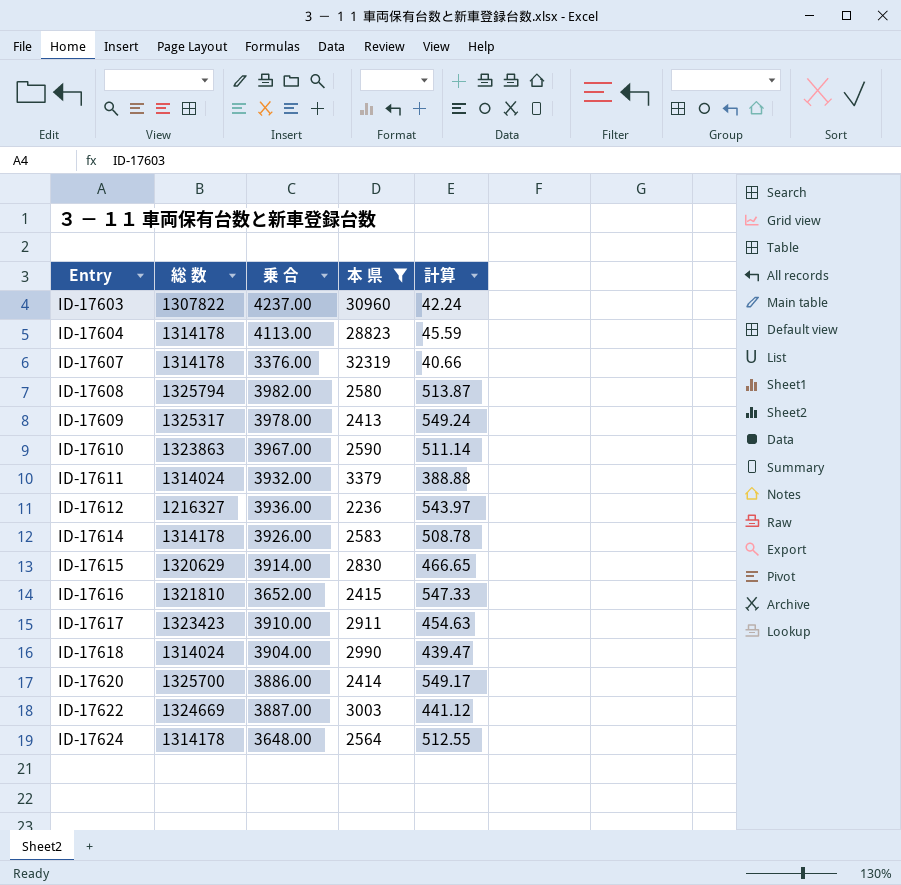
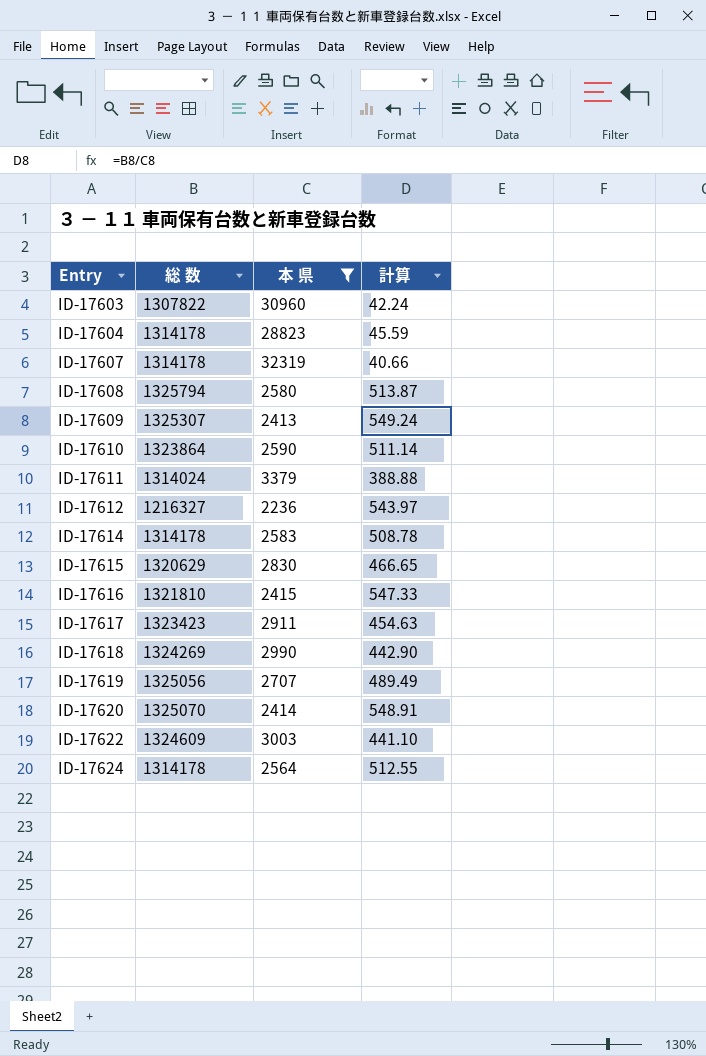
column 乗 合 | position: 3 -> none
ID-17609 | 総 数: 1325317 -> 1325307
ID-17610 | 総 数: 1323863 -> 1323864
ID-17618 | 総 数: 1314024 -> 1324269
ID-17618 | 計算: 439.47 -> 442.90
row ID-17619: none -> 1325056 | 2707 | 489.49
ID-17620 | 総 数: 1325700 -> 1325070
ID-17620 | 計算: 549.17 -> 548.91
ID-17622 | 総 数: 1324669 -> 1324609
ID-17622 | 計算: 441.12 -> 441.10

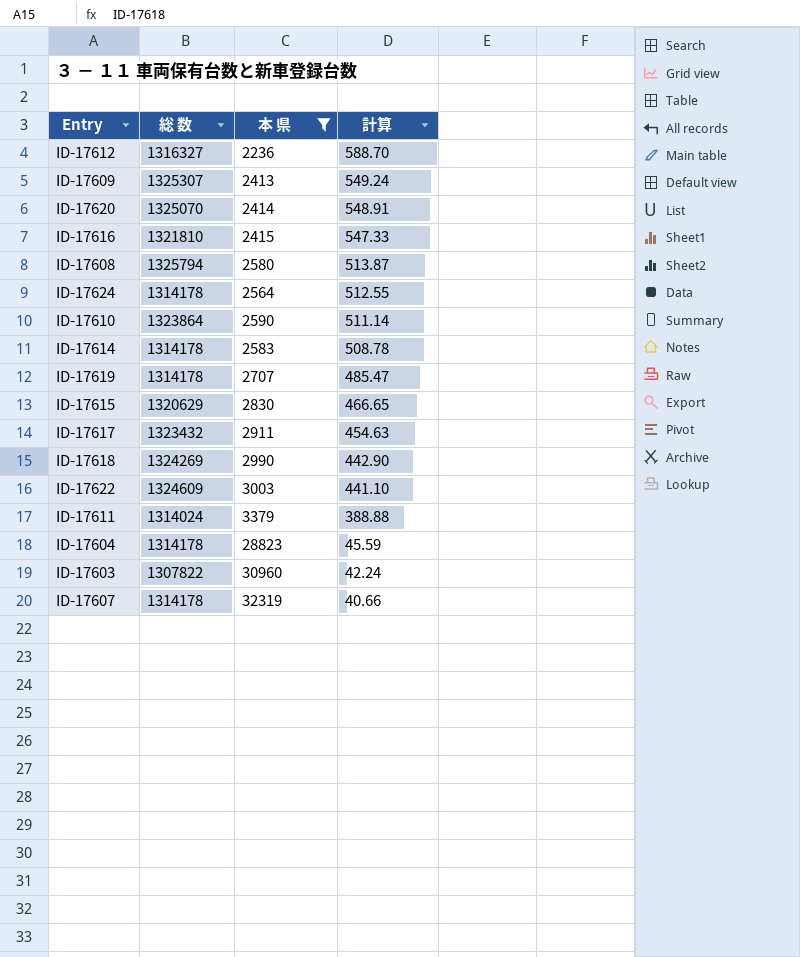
row order: Entry ascending -> 計算 descending
ID-17612 | 総 数: 1216327 -> 1316327
ID-17612 | 計算: 543.97 -> 588.70
ID-17619 | 総 数: 1325056 -> 1314178
ID-17619 | 計算: 489.49 -> 485.47
ID-17617 | 総 数: 1323423 -> 1323432

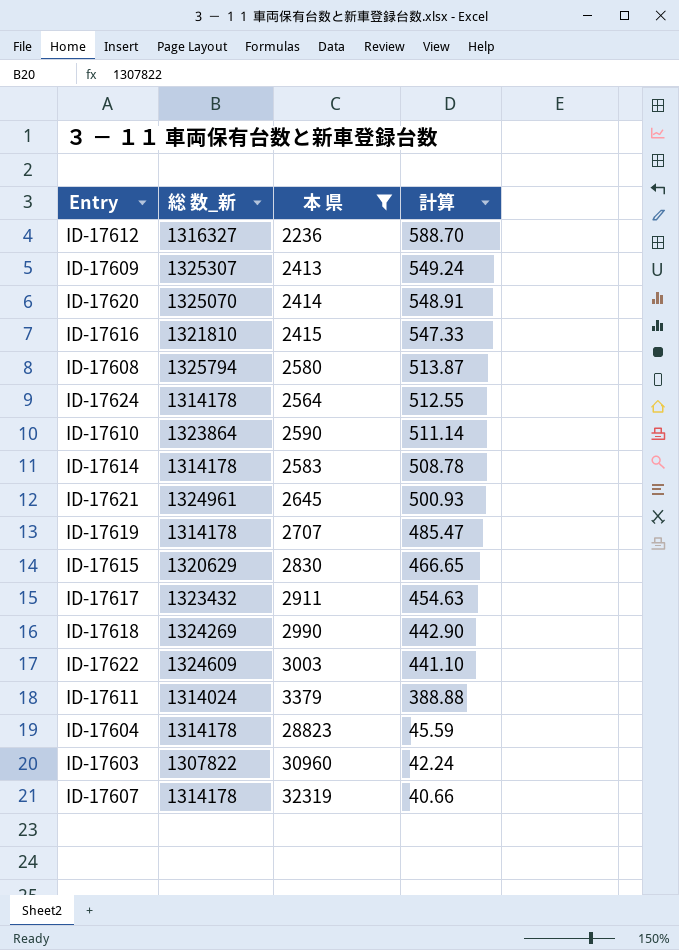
column name: 総 数 -> 総 数_新
row ID-17621: none -> 1324961 | 2645 | 500.93

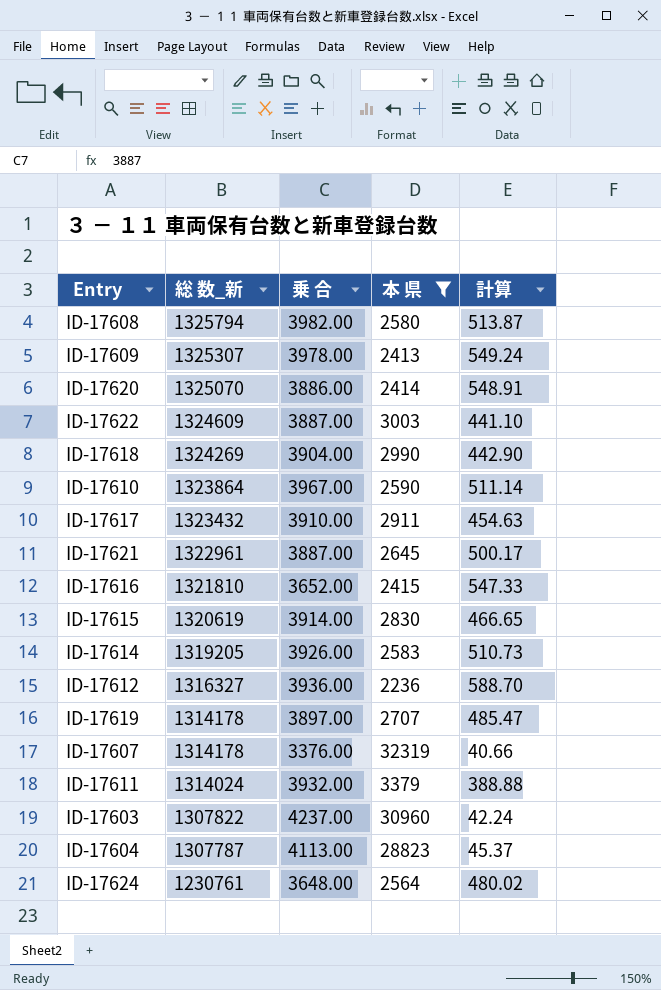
row order: 計算 descending -> 総 数_新 descending
column 乗 合 | position: none -> 3
ID-17621 | 総 数_新: 1324961 -> 1322961
ID-17621 | 計算: 500.93 -> 500.17
ID-17615 | 総 数_新: 1320629 -> 1320619
ID-17614 | 総 数_新: 1314178 -> 1319205
ID-17614 | 計算: 508.78 -> 510.73
ID-17604 | 総 数_新: 1314178 -> 1307787
ID-17604 | 計算: 45.59 -> 45.37
ID-17624 | 総 数_新: 1314178 -> 1230761
ID-17624 | 計算: 512.55 -> 480.02

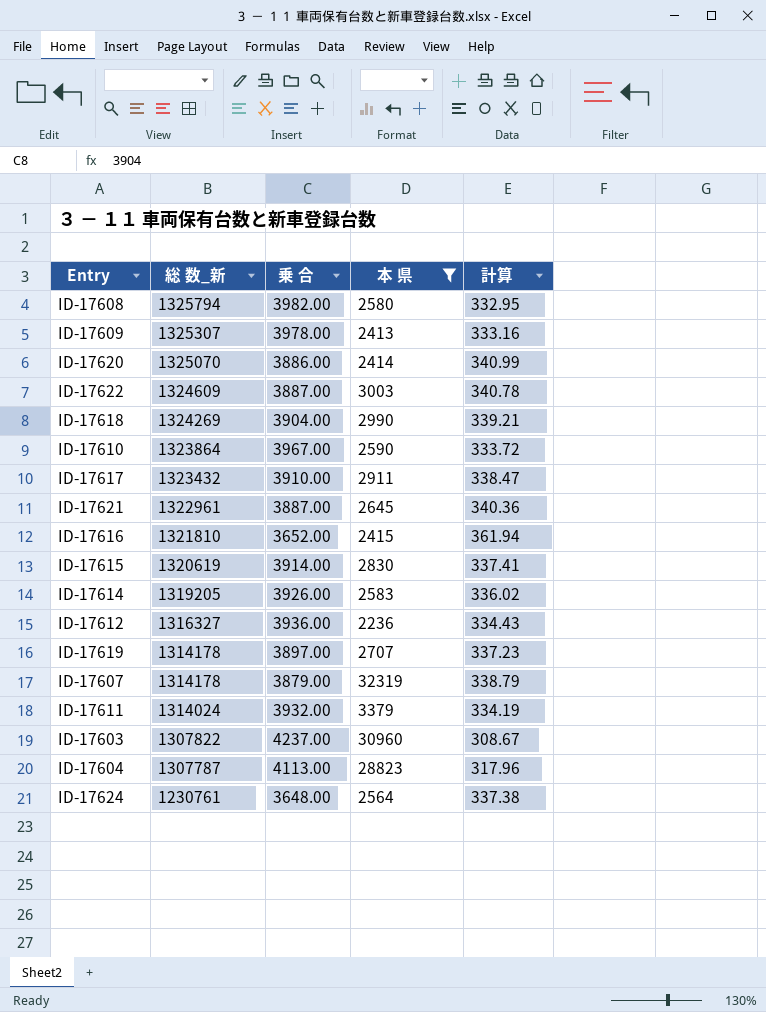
column 計算 | formula: [総 数_新] / [本 県] -> [総 数_新] / [乗 合]
ID-17607 | 乗 合: 3376.00 -> 3879.00

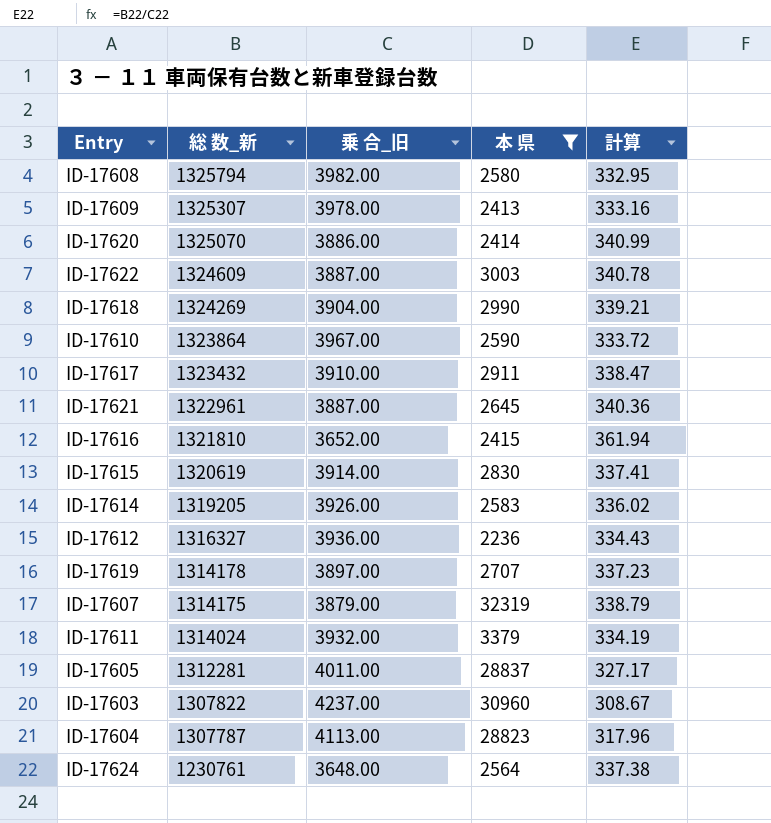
column name: 乗 合 -> 乗 合_旧
ID-17607 | 総 数_新: 1314178 -> 1314175
row ID-17605: none -> 1312281 | 4011.00 | 28837 | 327.17

